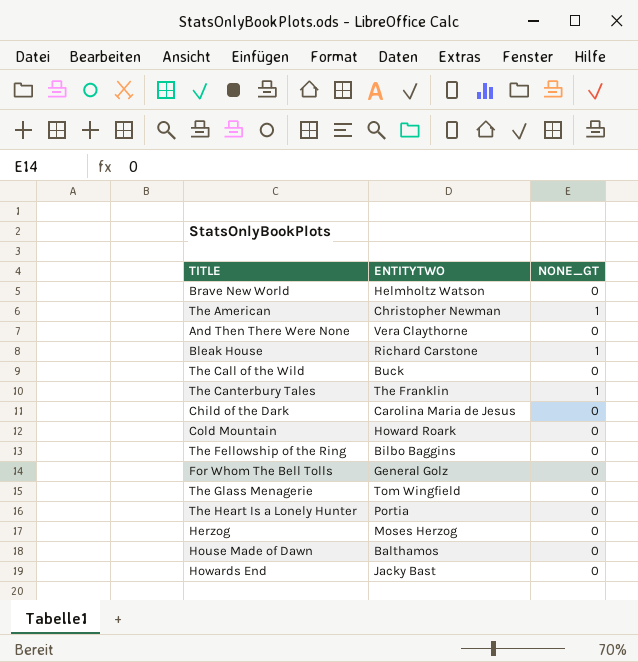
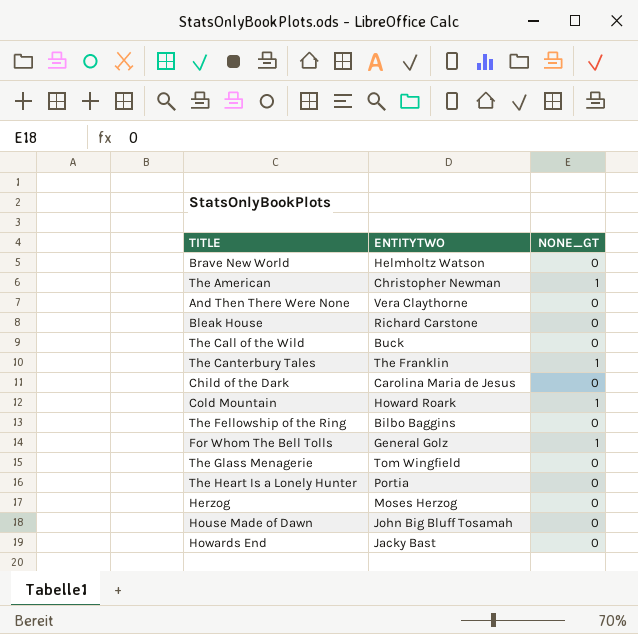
Bleak House | NONE_GT: 1 -> 0
Cold Mountain | NONE_GT: 0 -> 1
For Whom The Bell Tolls | NONE_GT: 0 -> 1
House Made of Dawn | ENTITYTWO: Balthamos -> John Big Bluff Tosamah

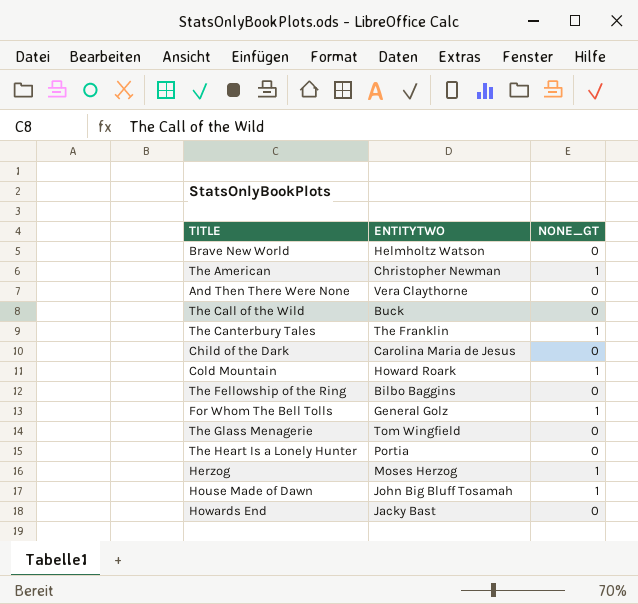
row Bleak House: Richard Carstone | 0 -> none
Herzog | NONE_GT: 0 -> 1
House Made of Dawn | NONE_GT: 0 -> 1

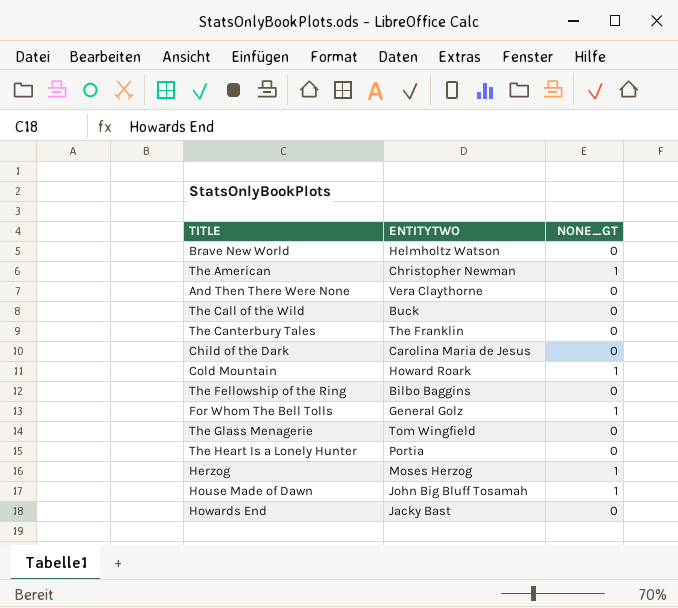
The Canterbury Tales | NONE_GT: 1 -> 0

